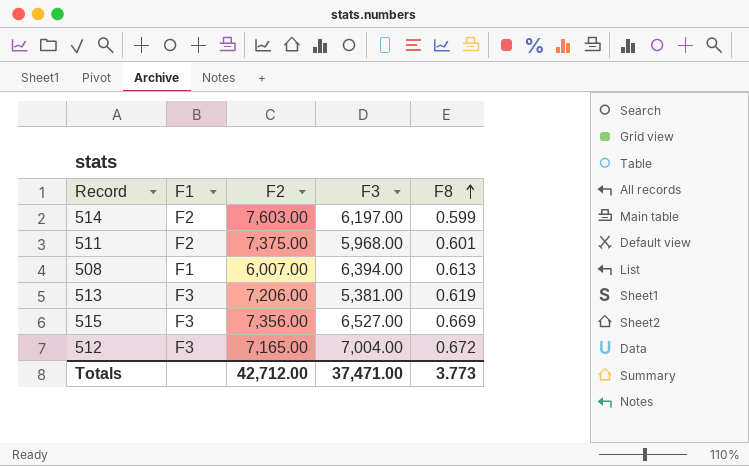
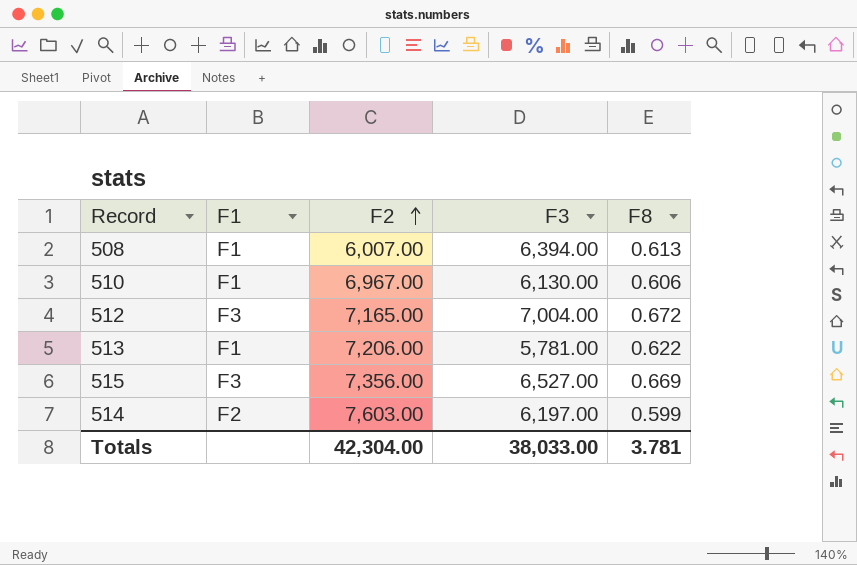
row order: F8 ascending -> F2 ascending
row 511: F2 | 7,375.00 | 5,968.00 | 0.601 -> none
row 510: none -> F1 | 6,967.00 | 6,130.00 | 0.606
513 | F1: F3 -> F1
513 | F3: 5,381.00 -> 5,781.00
513 | F8: 0.619 -> 0.622
Totals | F2: 42,712.00 -> 42,304.00
Totals | F3: 37,471.00 -> 38,033.00
Totals | F8: 3.773 -> 3.781

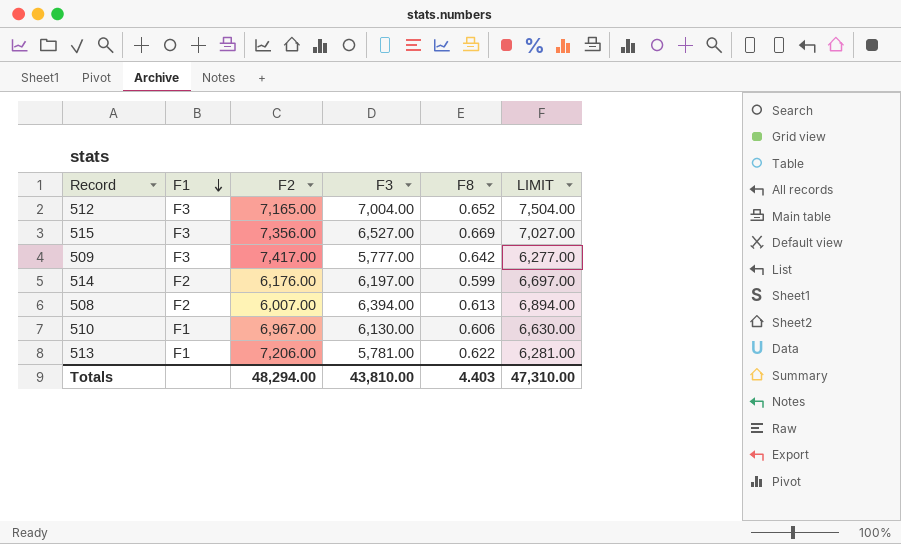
row order: F2 ascending -> F1 descending
column LIMIT | formula: none -> [F3] + 500
512 | F8: 0.672 -> 0.652
row 509: none -> F3 | 7,417.00 | 5,777.00 | 0.642 | 6,277.00
514 | F2: 7,603.00 -> 6,176.00
508 | F1: F1 -> F2
Totals | F2: 42,304.00 -> 48,294.00
Totals | F3: 38,033.00 -> 43,810.00
Totals | F8: 3.781 -> 4.403

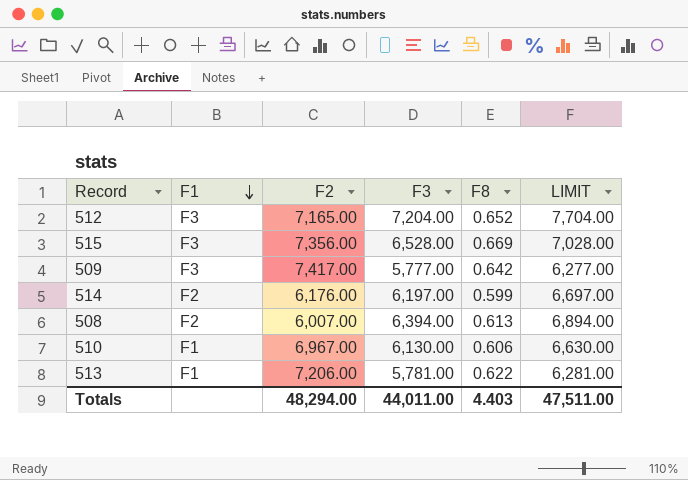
512 | F3: 7,004.00 -> 7,204.00
512 | LIMIT: 7,504.00 -> 7,704.00
515 | F3: 6,527.00 -> 6,528.00
515 | LIMIT: 7,027.00 -> 7,028.00
Totals | F3: 43,810.00 -> 44,011.00
Totals | LIMIT: 47,310.00 -> 47,511.00

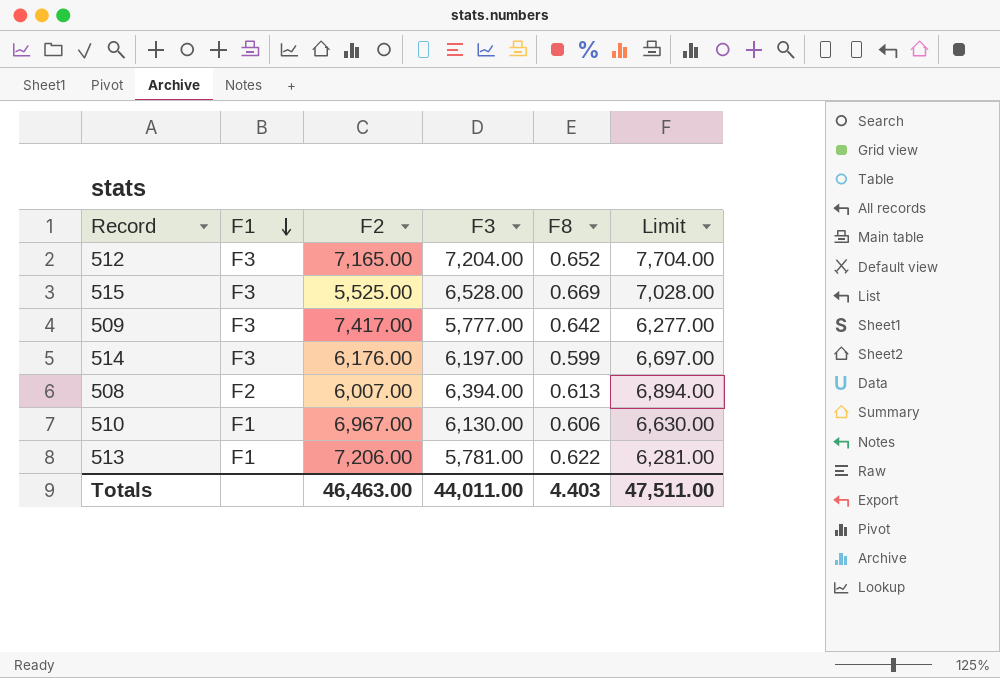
column name: LIMIT -> Limit
515 | F2: 7,356.00 -> 5,525.00
514 | F1: F2 -> F3
Totals | F2: 48,294.00 -> 46,463.00

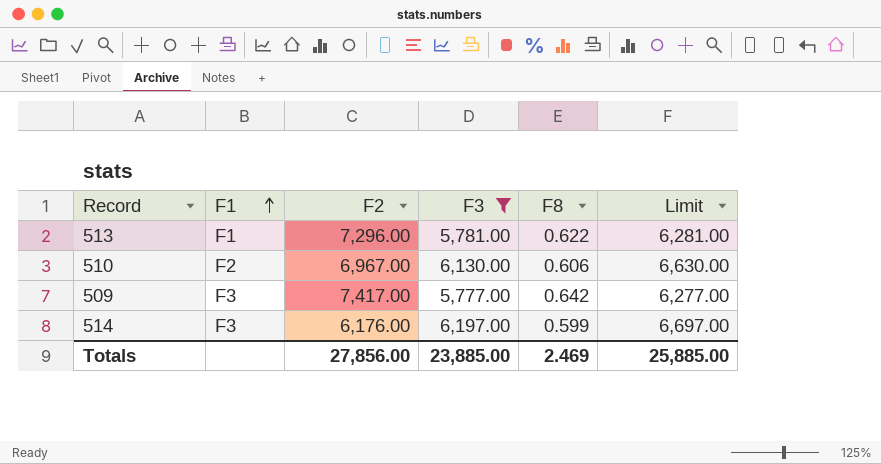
filter: none -> F3 <= 6,197.00
row order: F1 descending -> F1 ascending
513 | F2: 7,206.00 -> 7,296.00
510 | F1: F1 -> F2
Totals | F2: 46,463.00 -> 27,856.00
Totals | F3: 44,011.00 -> 23,885.00
Totals | F8: 4.403 -> 2.469
Totals | Limit: 47,511.00 -> 25,885.00

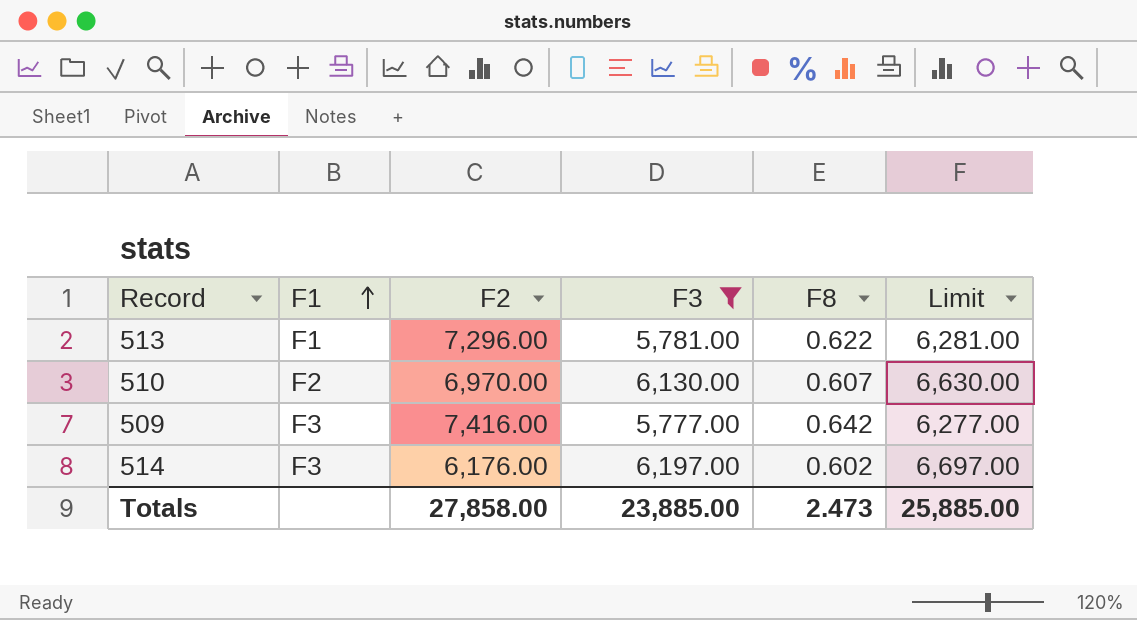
510 | F2: 6,967.00 -> 6,970.00
510 | F8: 0.606 -> 0.607
509 | F2: 7,417.00 -> 7,416.00
514 | F8: 0.599 -> 0.602
Totals | F2: 27,856.00 -> 27,858.00
Totals | F8: 2.469 -> 2.473

